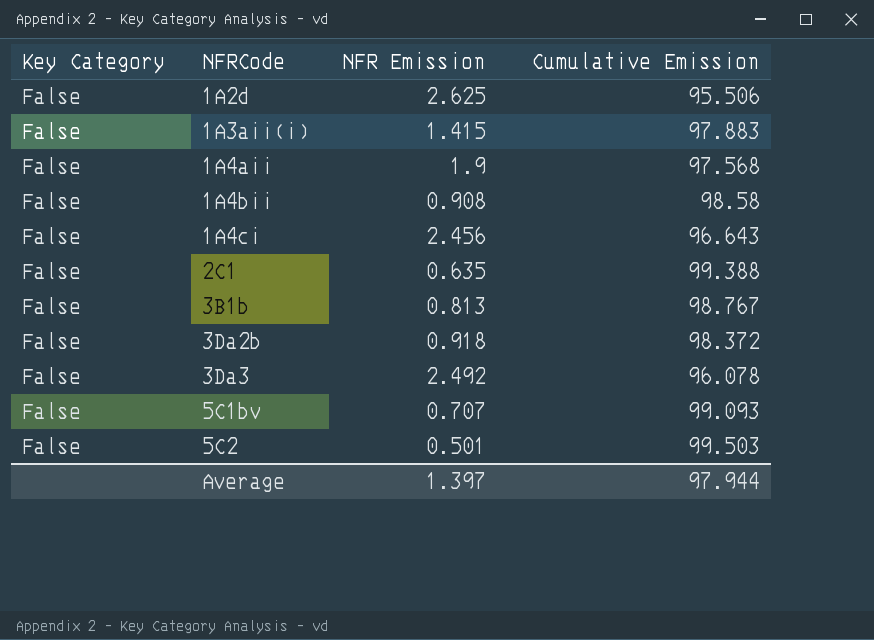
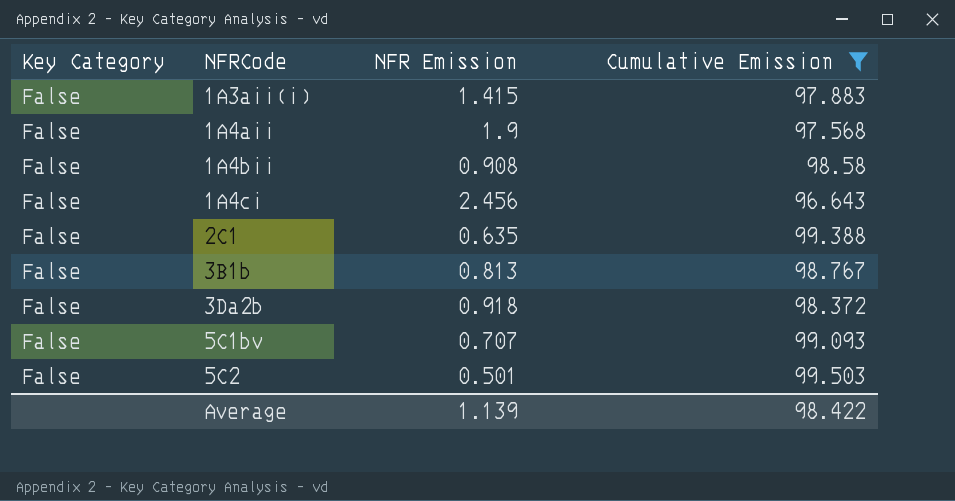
filter: none -> Cumulative Emission >= 96.643
Average | NFR Emission: 1.397 -> 1.139
Average | Cumulative Emission: 97.944 -> 98.422

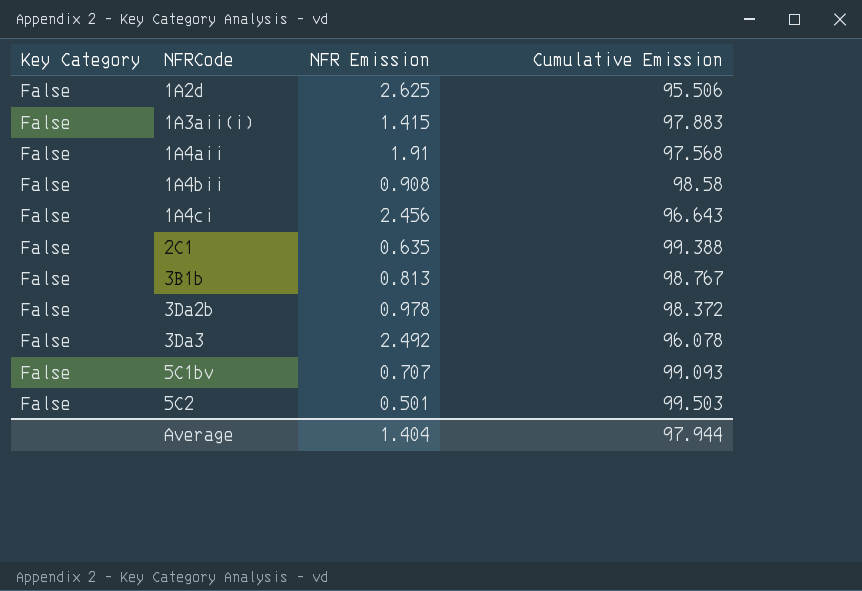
filter: Cumulative Emission >= 96.643 -> none
1A4aii | NFR Emission: 1.9 -> 1.91
3Da2b | NFR Emission: 0.918 -> 0.978
Average | NFR Emission: 1.139 -> 1.404
Average | Cumulative Emission: 98.422 -> 97.944

